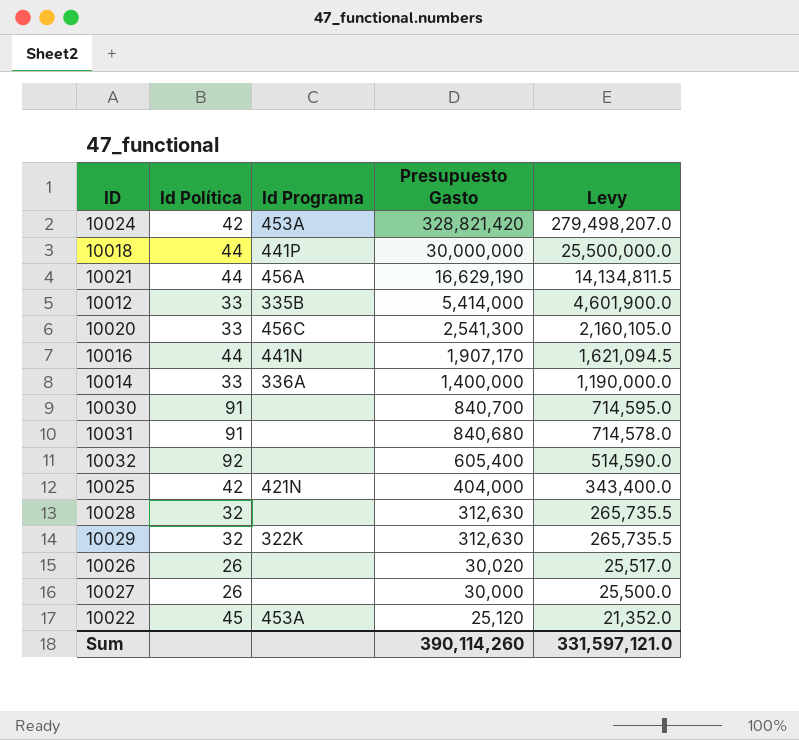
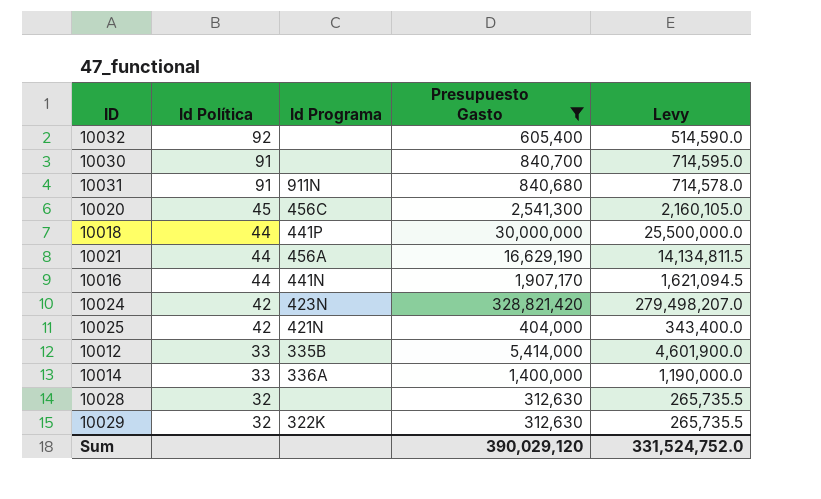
filter: none -> Presupuesto Gasto >= 312,630
row order: Presupuesto Gasto descending -> Id Política descending
10031 | Id Programa: none -> 911N
10020 | Id Política: 33 -> 45
10024 | Id Programa: 453A -> 423N
Sum | Presupuesto Gasto: 390,114,260 -> 390,029,120
Sum | Levy: 331,597,121.0 -> 331,524,752.0

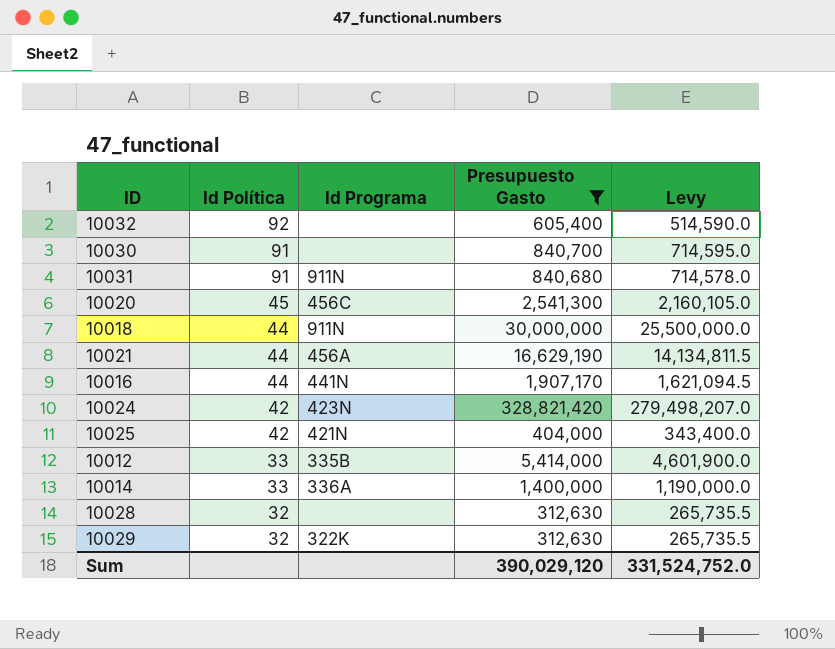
10018 | Id Programa: 441P -> 911N

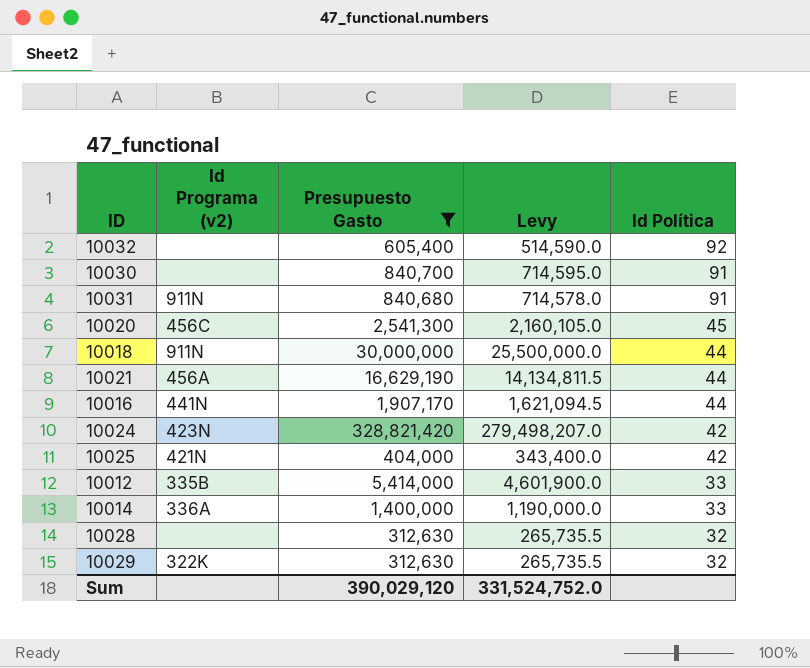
column name: Id Programa -> Id Programa (v2)
column Id Política | position: 2 -> 5

